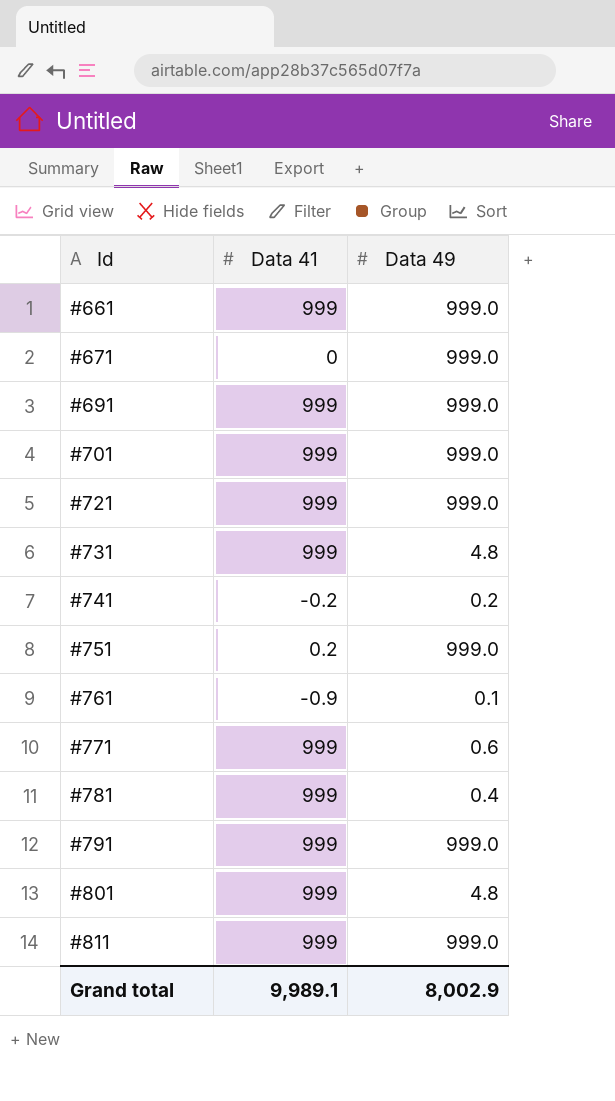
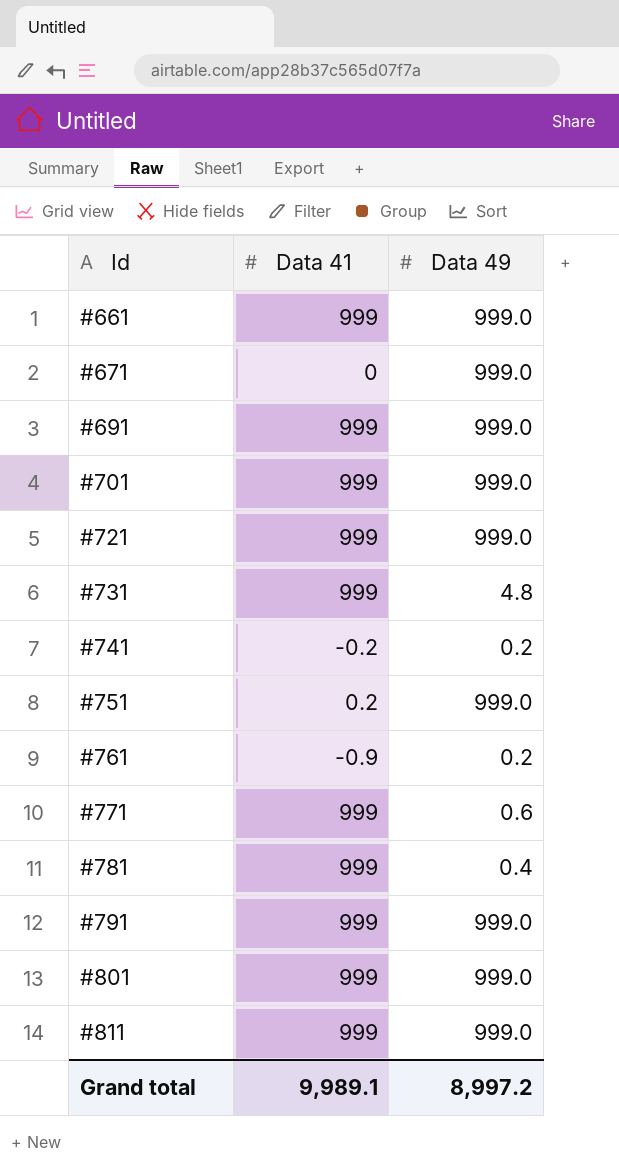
#761 | Data 49: 0.1 -> 0.2
#801 | Data 49: 4.8 -> 999.0
Grand total | Data 49: 8,002.9 -> 8,997.2

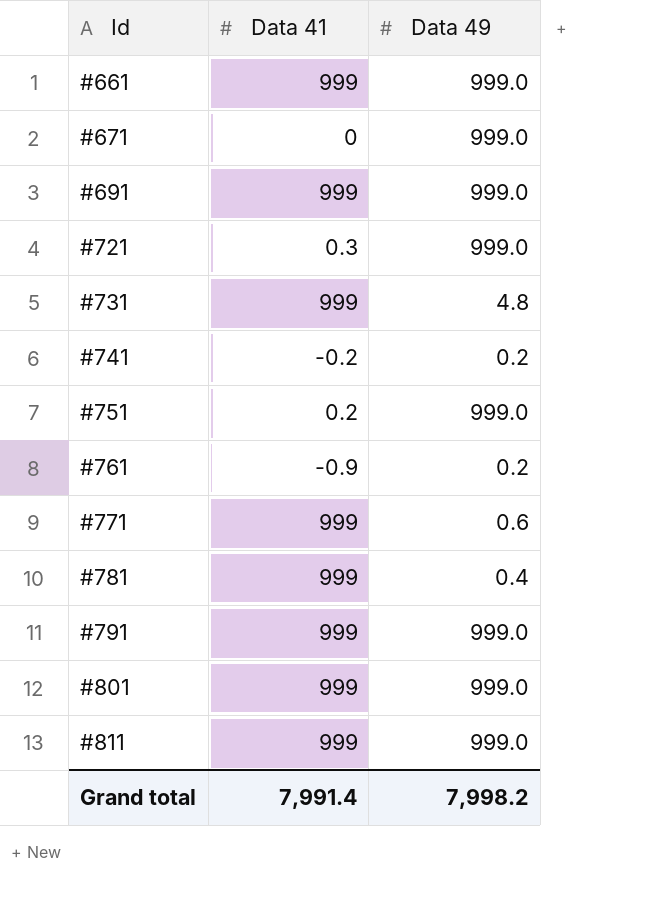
row #701: 999 | 999.0 -> none
#721 | Data 41: 999 -> 0.3
Grand total | Data 41: 9,989.1 -> 7,991.4
Grand total | Data 49: 8,997.2 -> 7,998.2

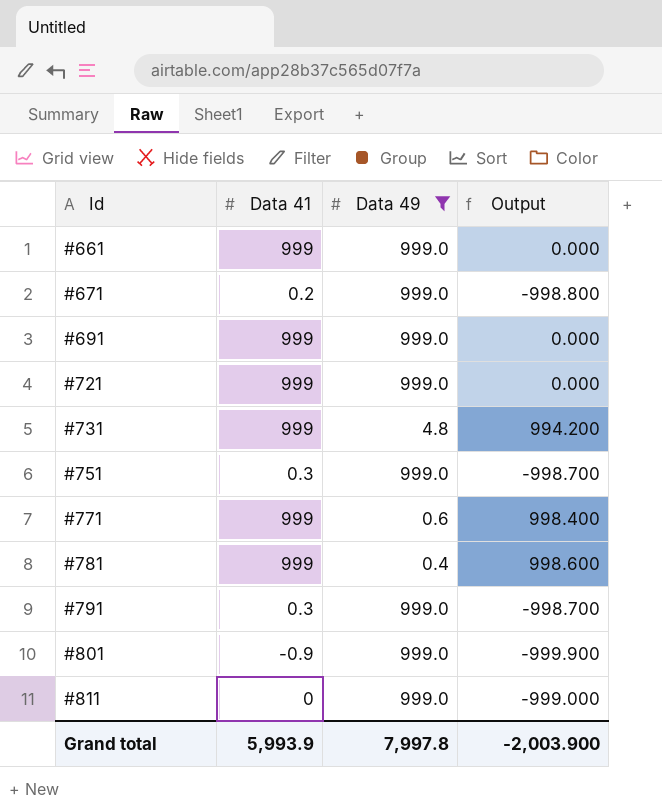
filter: none -> Data 49 != 0.2
column Output | formula: none -> [Data 41] - [Data 49]
#671 | Data 41: 0 -> 0.2
#721 | Data 41: 0.3 -> 999
#751 | Data 41: 0.2 -> 0.3
#791 | Data 41: 999 -> 0.3
#801 | Data 41: 999 -> -0.9
#811 | Data 41: 999 -> 0
Grand total | Data 41: 7,991.4 -> 5,993.9
Grand total | Data 49: 7,998.2 -> 7,997.8

